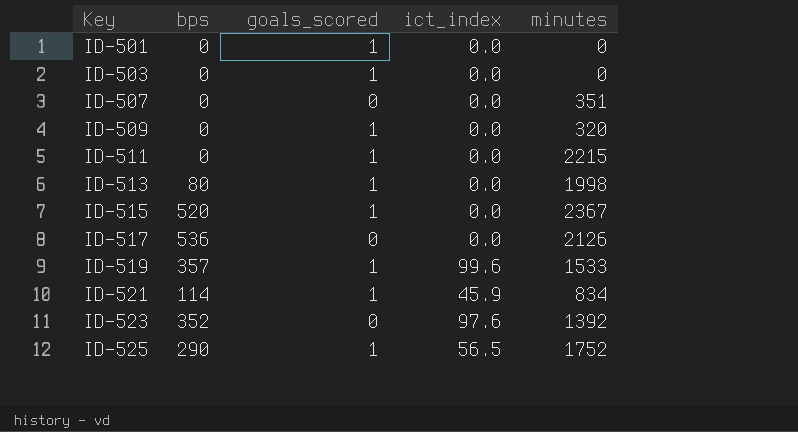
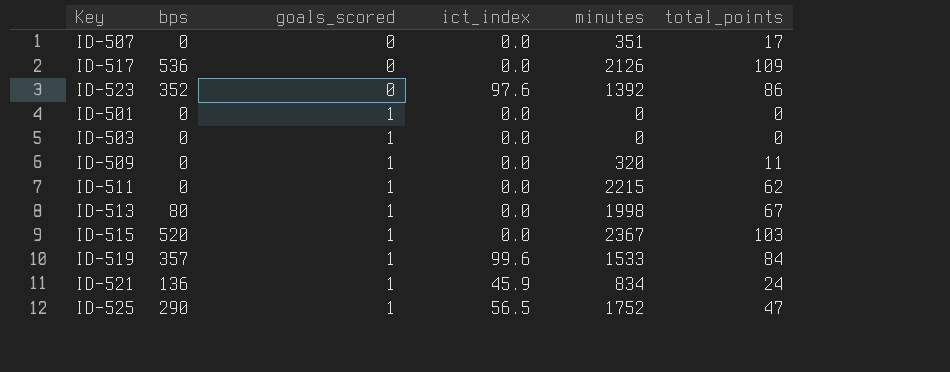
row order: Key ascending -> goals_scored ascending
column total_points | position: none -> 6
ID-521 | bps: 114 -> 136

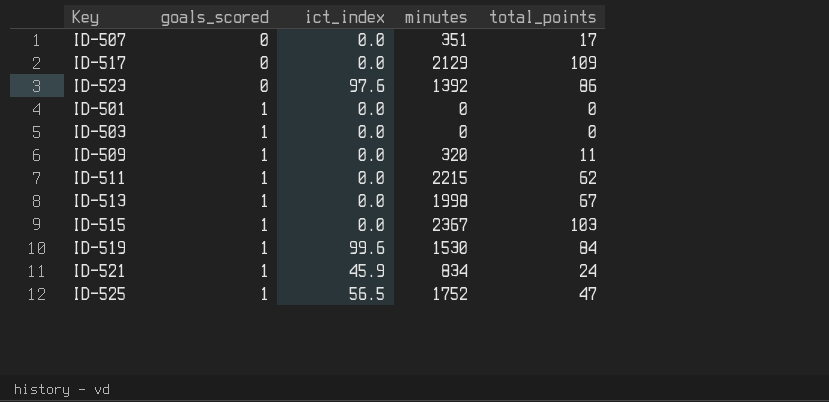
column bps | position: 2 -> none
ID-517 | minutes: 2126 -> 2129
ID-519 | minutes: 1533 -> 1530

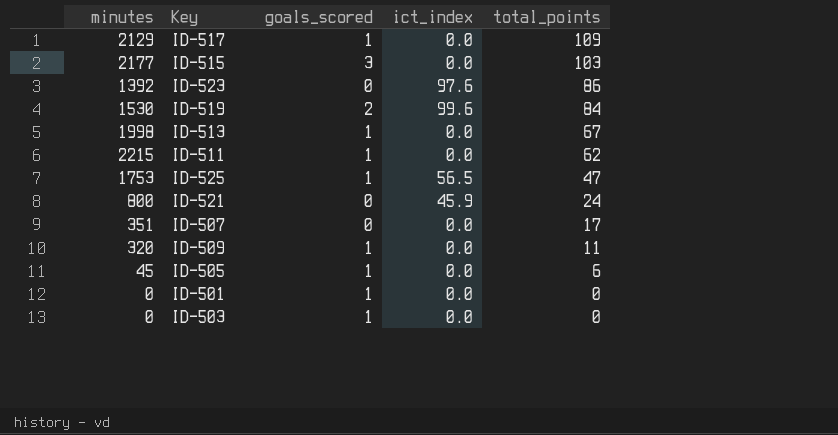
row order: goals_scored ascending -> total_points descending
column minutes | position: 4 -> 1
ID-517 | goals_scored: 0 -> 1
ID-515 | minutes: 2367 -> 2177
ID-515 | goals_scored: 1 -> 3
ID-519 | goals_scored: 1 -> 2
ID-525 | minutes: 1752 -> 1753
ID-521 | minutes: 834 -> 800
ID-521 | goals_scored: 1 -> 0
row ID-505: none -> 45 | 1 | 0.0 | 6

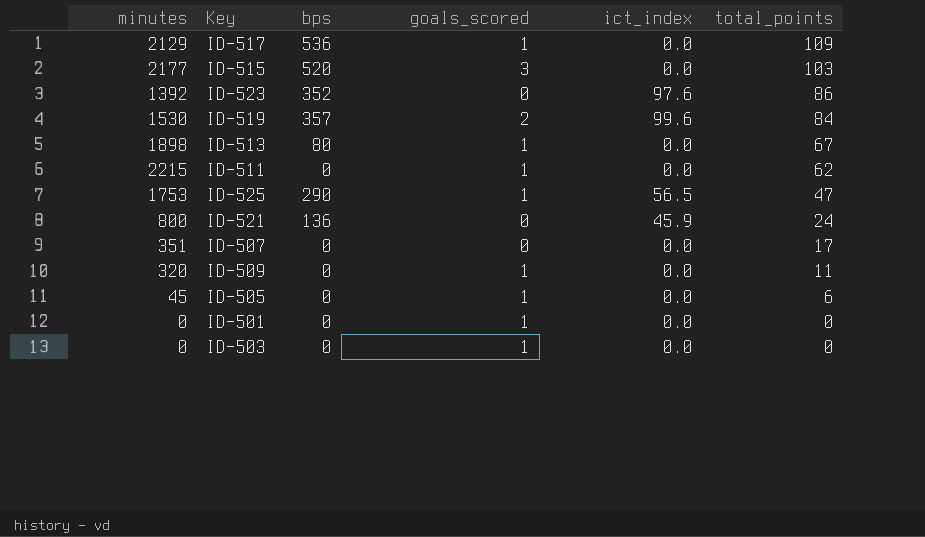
column bps | position: none -> 3
ID-513 | minutes: 1998 -> 1898

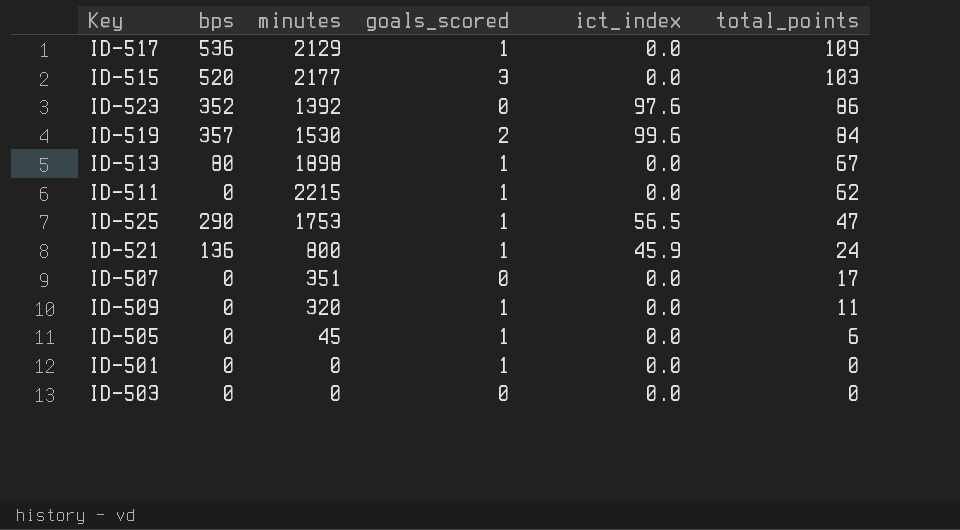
column minutes | position: 1 -> 3
ID-521 | goals_scored: 0 -> 1
ID-503 | goals_scored: 1 -> 0

